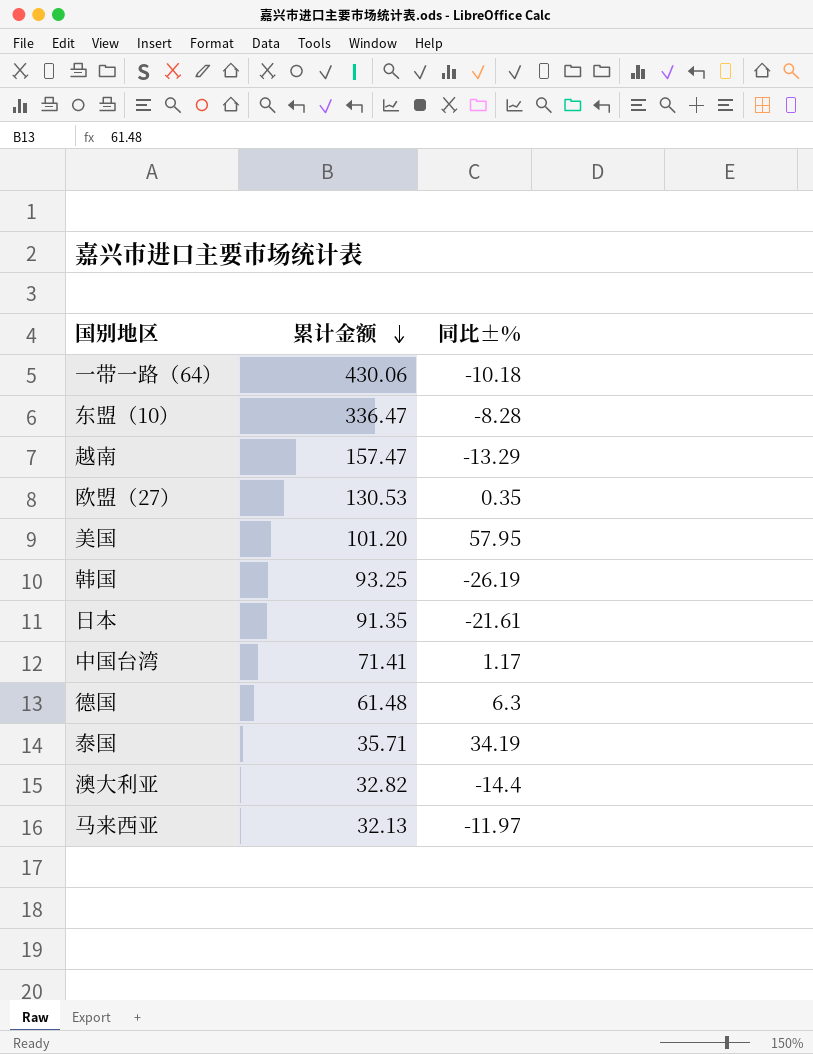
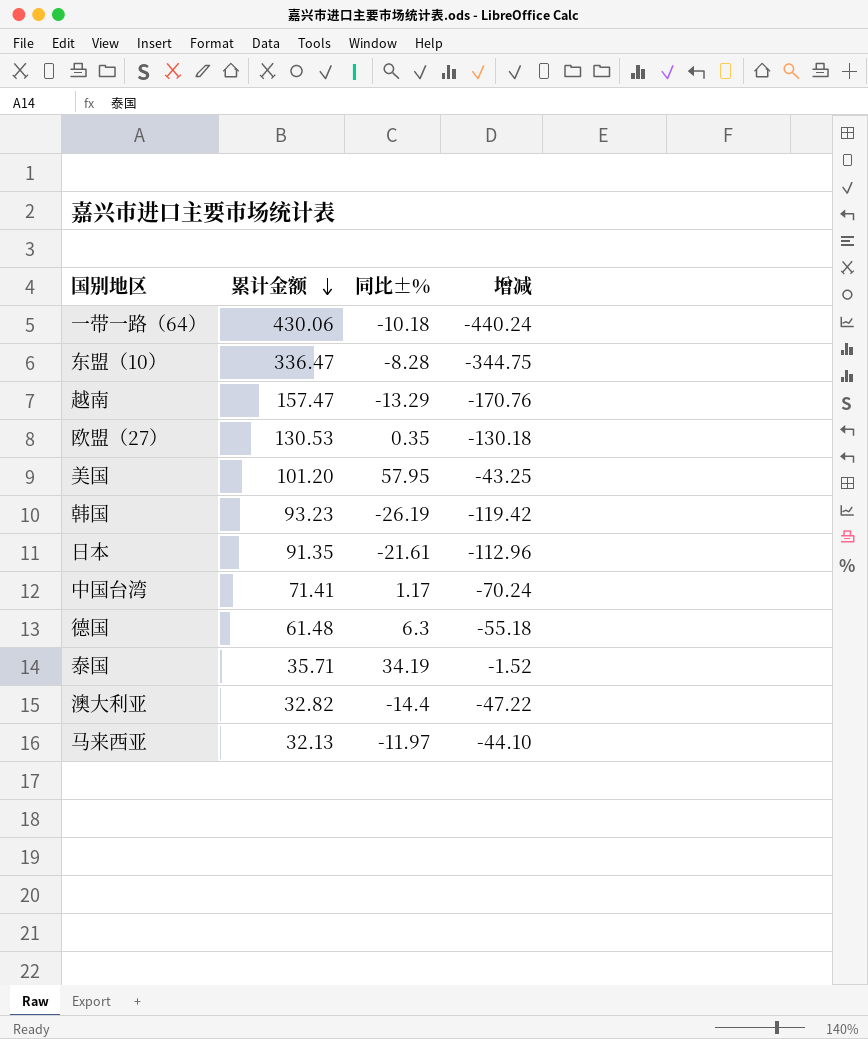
column 增减 | formula: none -> [同比±%] - [累计金额]
韩国 | 累计金额: 93.25 -> 93.23

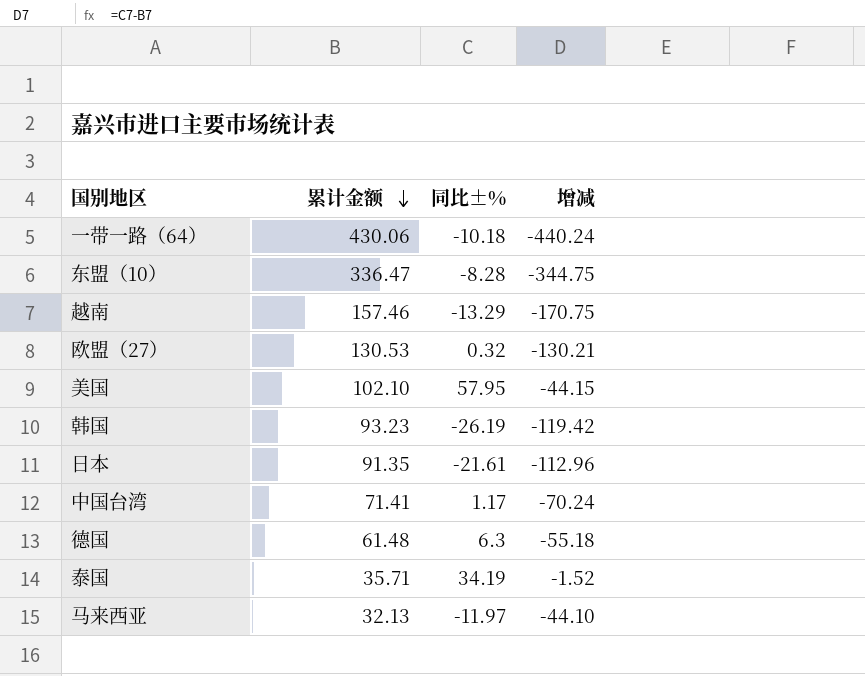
row 澳大利亚: 32.82 | -14.4 | -47.22 -> none
越南 | 累计金额: 157.47 -> 157.46
越南 | 增减: -170.76 -> -170.75
欧盟（27） | 同比±%: 0.35 -> 0.32
欧盟（27） | 增减: -130.18 -> -130.21
美国 | 累计金额: 101.20 -> 102.10
美国 | 增减: -43.25 -> -44.15

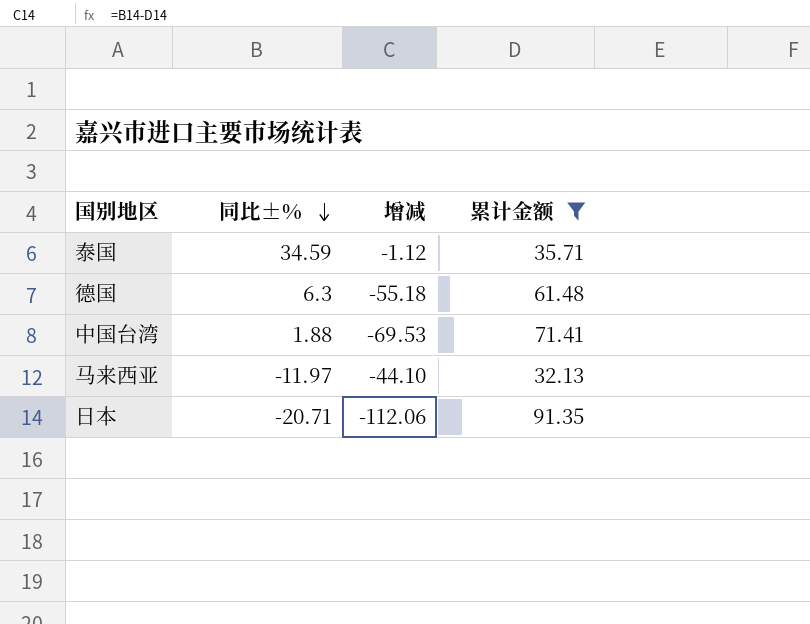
filter: none -> 累计金额 <= 91.35
row order: 累计金额 descending -> 同比±% descending
column 累计金额 | position: 2 -> 4
泰国 | 同比±%: 34.19 -> 34.59
泰国 | 增减: -1.52 -> -1.12
中国台湾 | 同比±%: 1.17 -> 1.88
中国台湾 | 增减: -70.24 -> -69.53
日本 | 同比±%: -21.61 -> -20.71
日本 | 增减: -112.96 -> -112.06

